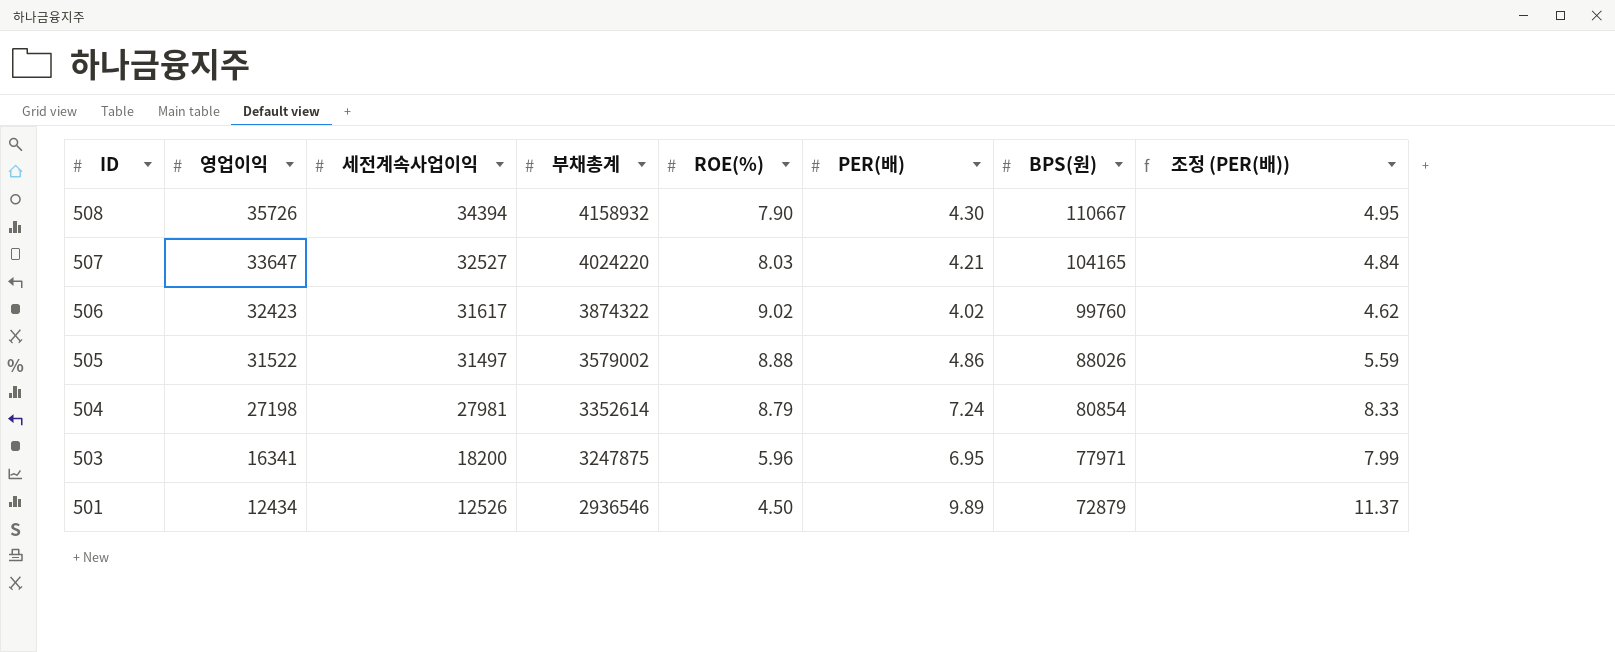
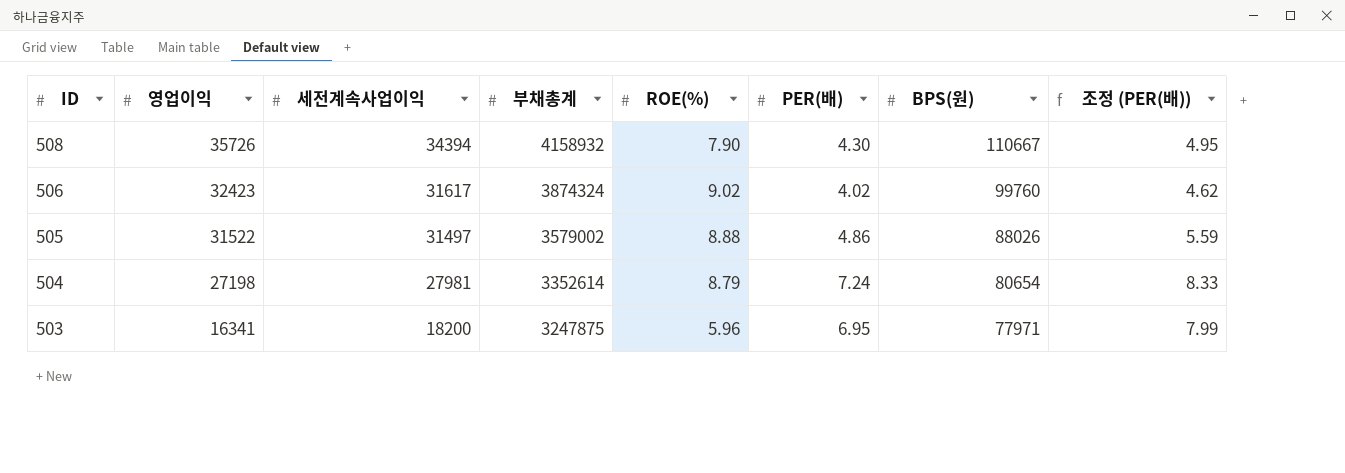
row 507: 33647 | 32527 | 4024220 | 8.03 | 4.21 | 104165 | 4.84 -> none
row 501: 12434 | 12526 | 2936546 | 4.50 | 9.89 | 72879 | 11.37 -> none
506 | 부채총계: 3874322 -> 3874324
504 | BPS(원): 80854 -> 80654

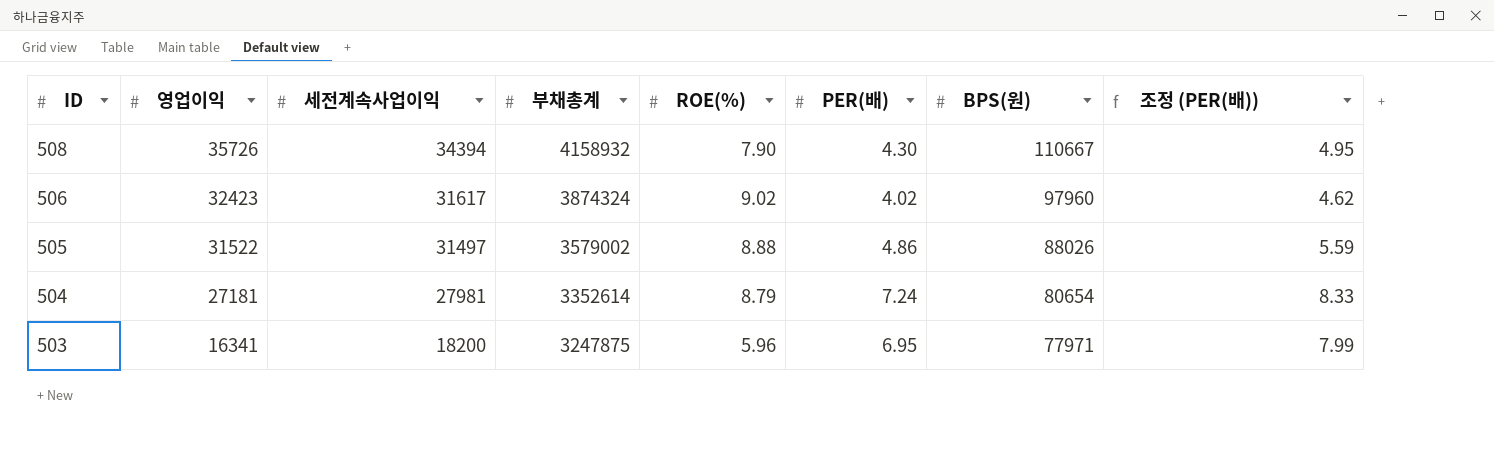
506 | BPS(원): 99760 -> 97960
504 | 영업이익: 27198 -> 27181

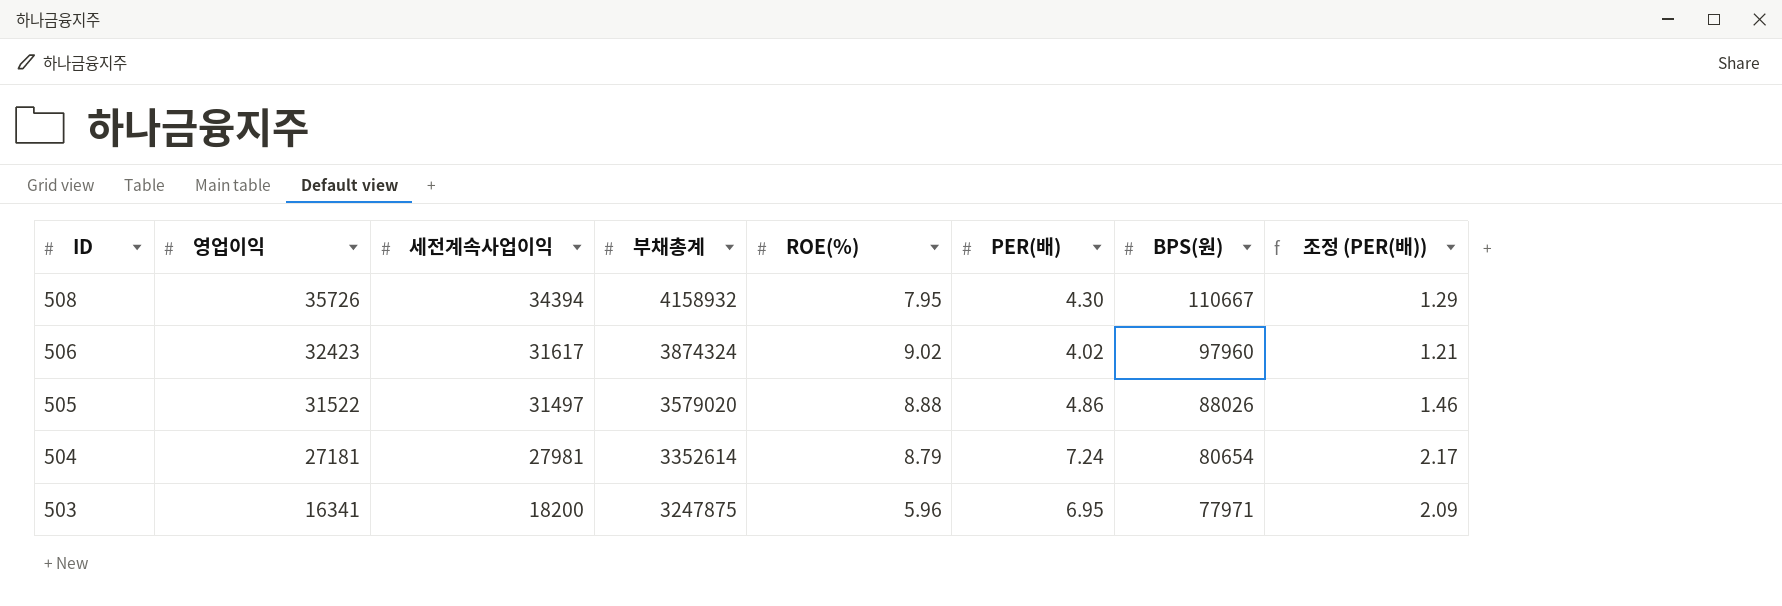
column 조정 (PER(배)) | formula: [PER(배)] * 1.15 -> [PER(배)] * 0.3
508 | ROE(%): 7.90 -> 7.95
505 | 부채총계: 3579002 -> 3579020

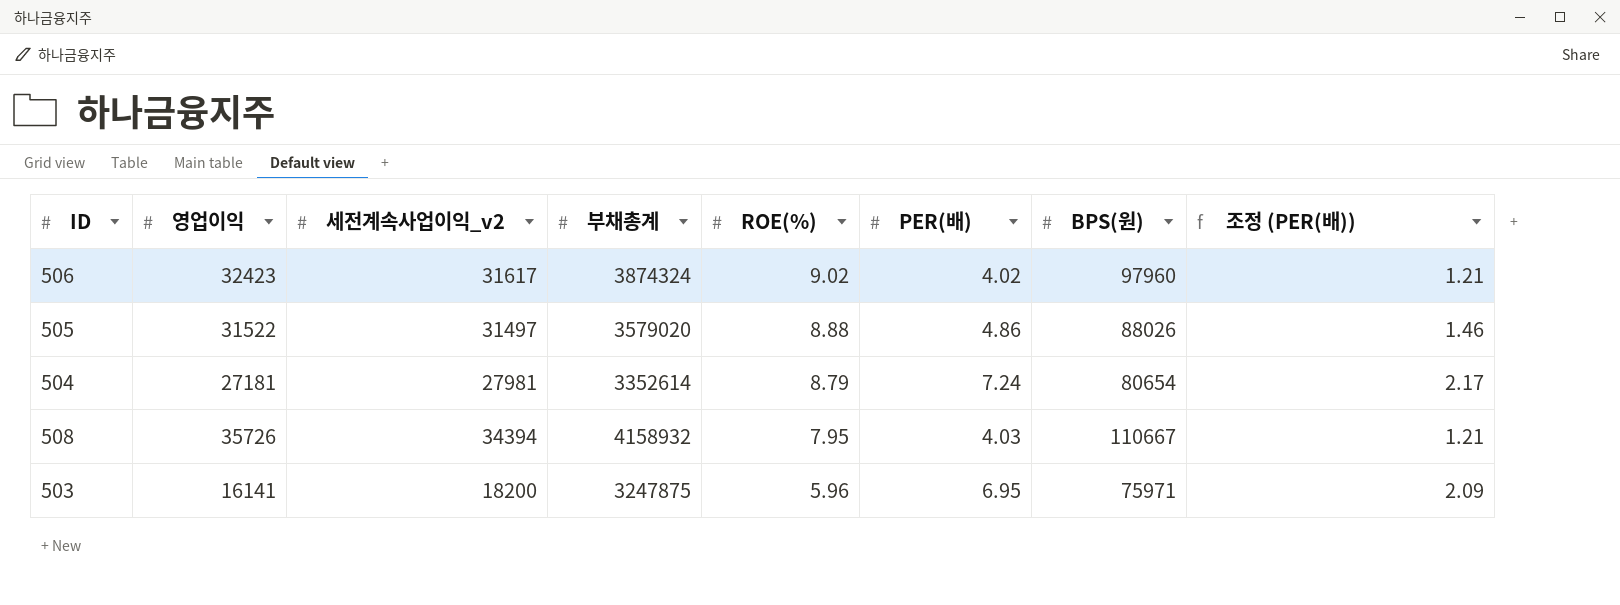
row order: ID descending -> ROE(%) descending
column name: 세전계속사업이익 -> 세전계속사업이익_v2
508 | PER(배): 4.30 -> 4.03
508 | 조정 (PER(배)): 1.29 -> 1.21
503 | 영업이익: 16341 -> 16141
503 | BPS(원): 77971 -> 75971

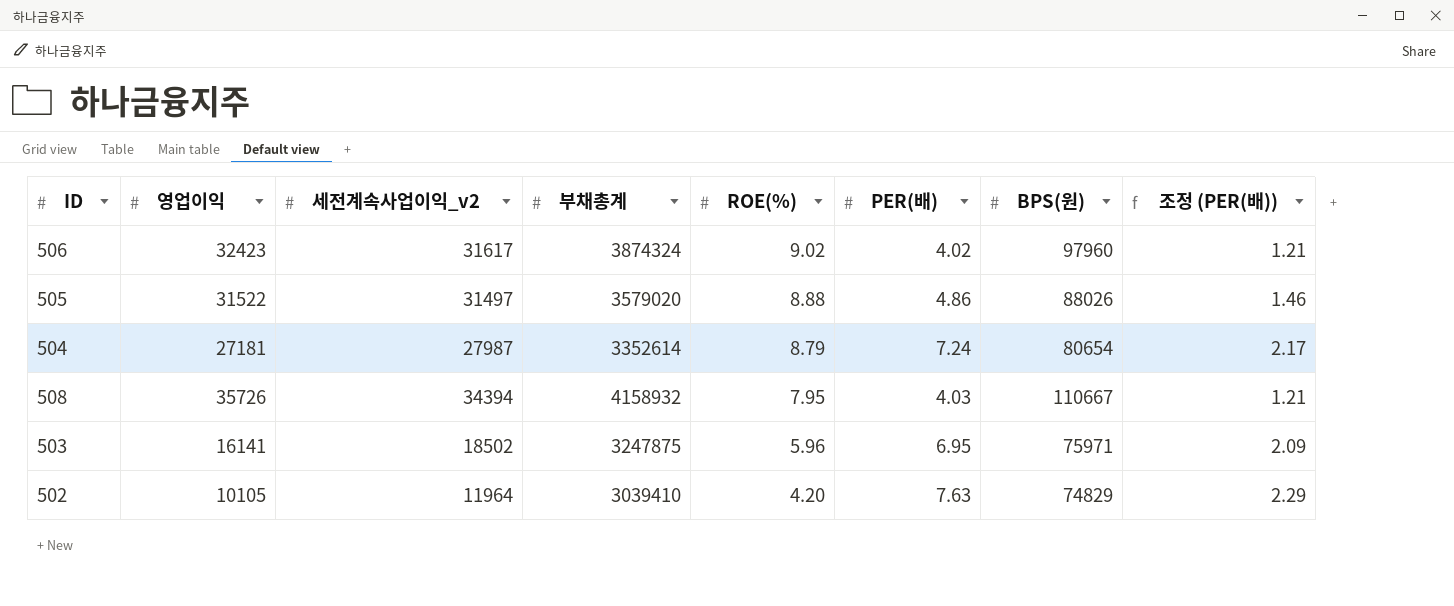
504 | 세전계속사업이익_v2: 27981 -> 27987
503 | 세전계속사업이익_v2: 18200 -> 18502
row 502: none -> 10105 | 11964 | 3039410 | 4.20 | 7.63 | 74829 | 2.29

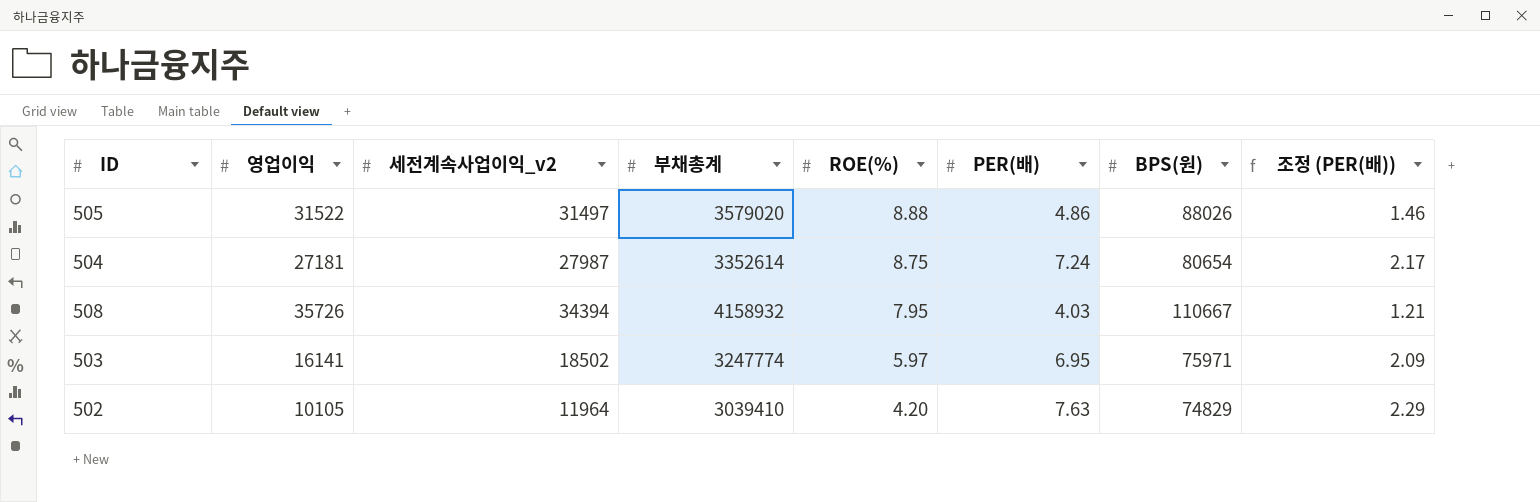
row 506: 32423 | 31617 | 3874324 | 9.02 | 4.02 | 97960 | 1.21 -> none
504 | ROE(%): 8.79 -> 8.75
503 | 부채총계: 3247875 -> 3247774
503 | ROE(%): 5.96 -> 5.97

